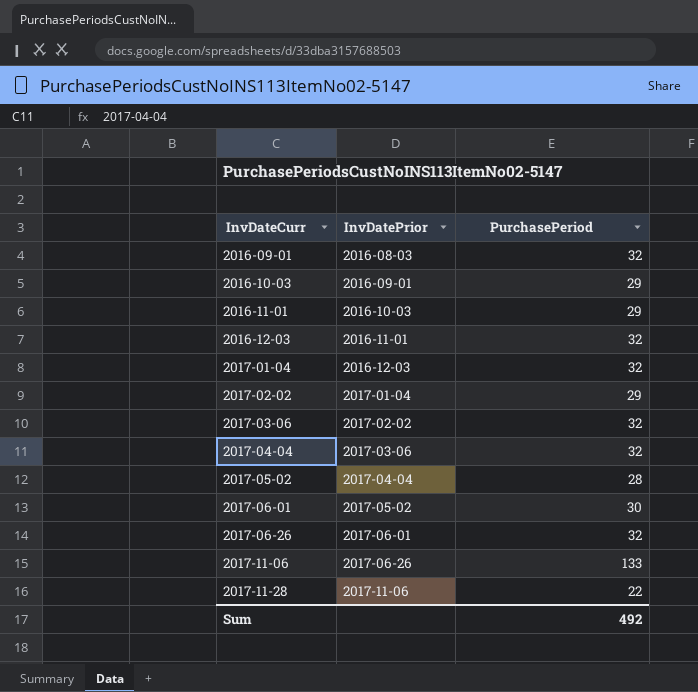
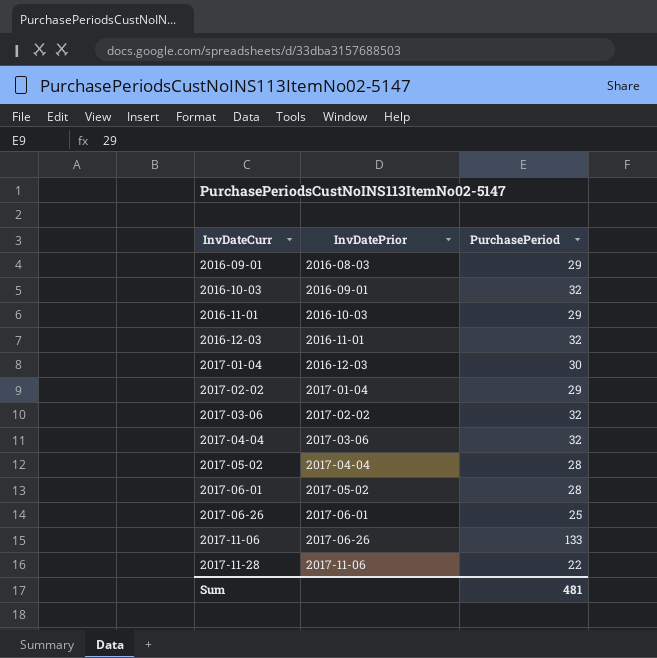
2016-09-01 | PurchasePeriod: 32 -> 29
2016-10-03 | PurchasePeriod: 29 -> 32
2017-01-04 | PurchasePeriod: 32 -> 30
2017-06-01 | PurchasePeriod: 30 -> 28
2017-06-26 | PurchasePeriod: 32 -> 25
Sum | PurchasePeriod: 492 -> 481

